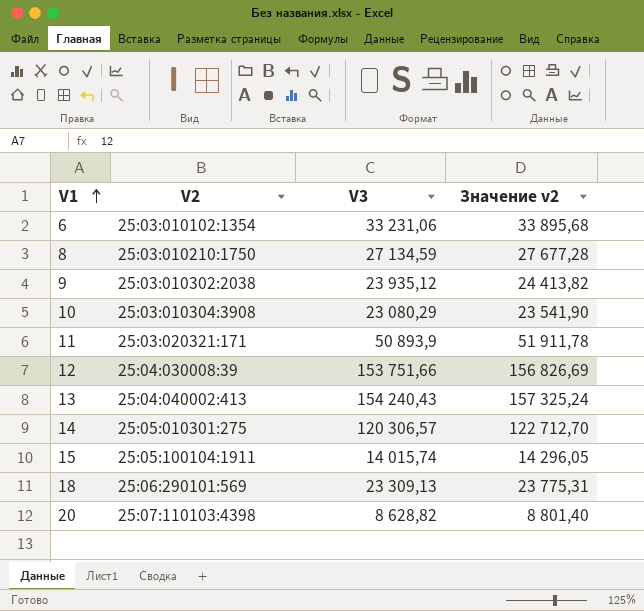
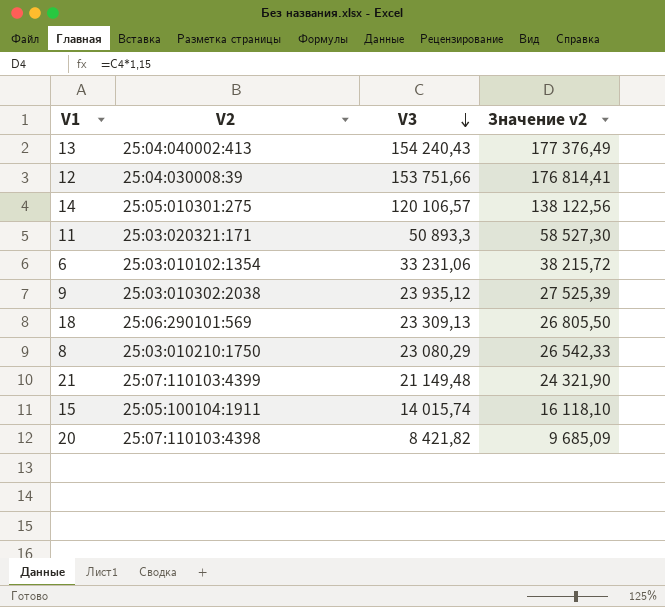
row order: V1 ascending -> V3 descending
column Значение v2 | formula: [V3] * 1,02 -> [V3] * 1,15
row 10: 25:03:010304:3908 | 23 080,29 | 23 541,90 -> none
14 | V3: 120 306,57 -> 120 106,57
11 | V3: 50 893,9 -> 50 893,3
8 | V3: 27 134,59 -> 23 080,29
row 21: none -> 25:07:110103:4399 | 21 149,48 | 24 321,90
20 | V3: 8 628,82 -> 8 421,82

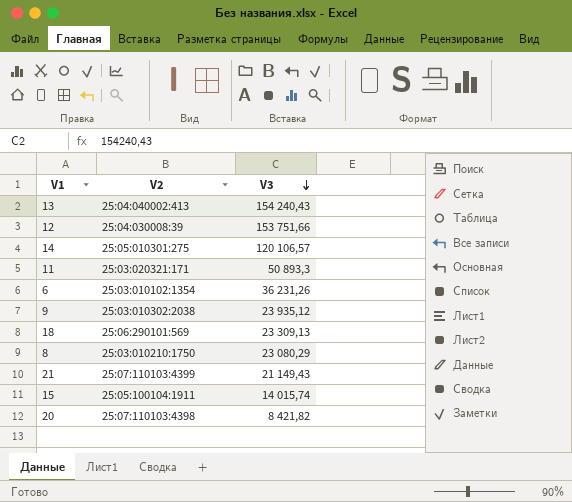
column Значение v2 | formula: [V3] * 1,15 -> none
6 | V3: 33 231,06 -> 36 231,26
21 | V3: 21 149,48 -> 21 149,43

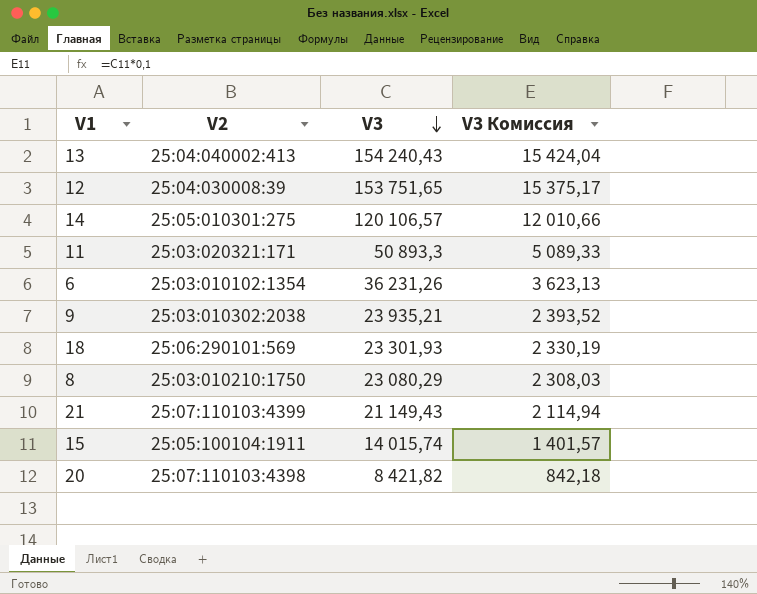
column V3 Комиссия | formula: none -> [V3] * 0,1
12 | V3: 153 751,66 -> 153 751,65
9 | V3: 23 935,12 -> 23 935,21
18 | V3: 23 309,13 -> 23 301,93

